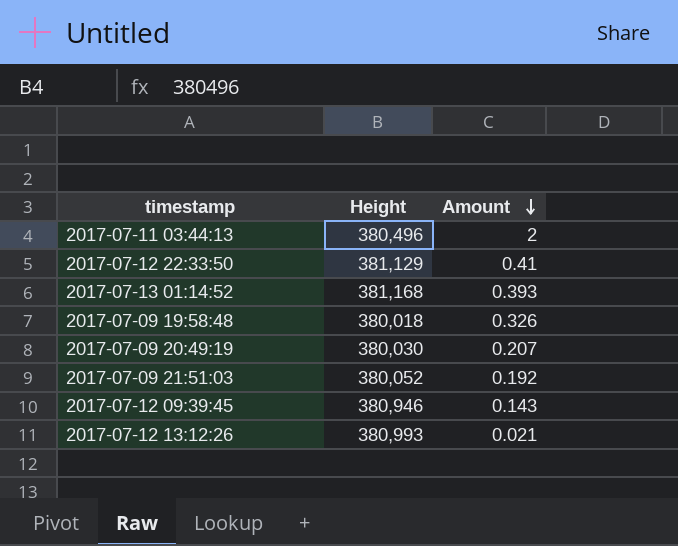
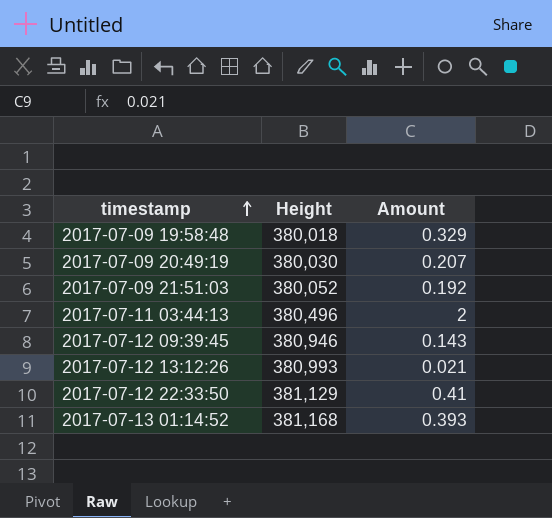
row order: Amount descending -> timestamp ascending
2017-07-09 19:58:48 | Amount: 0.326 -> 0.329

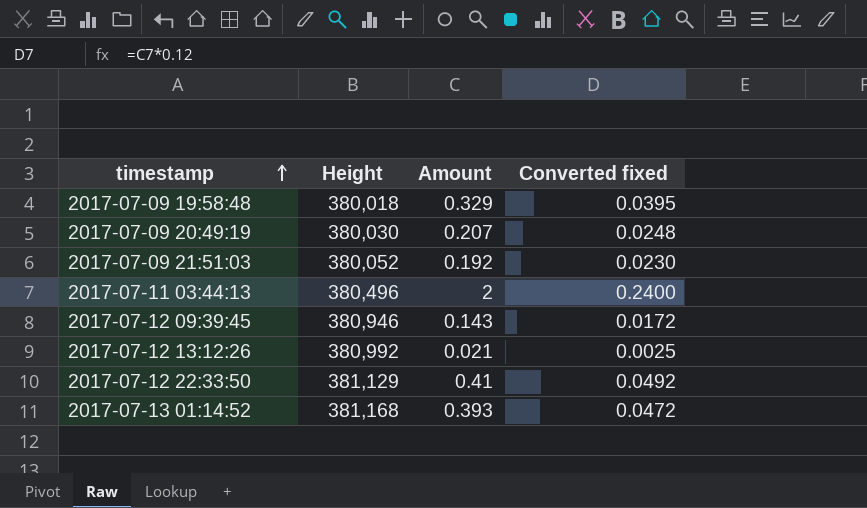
column Converted fixed | formula: none -> [Amount] * 0.12
2017-07-12 13:12:26 | Height: 380,993 -> 380,992

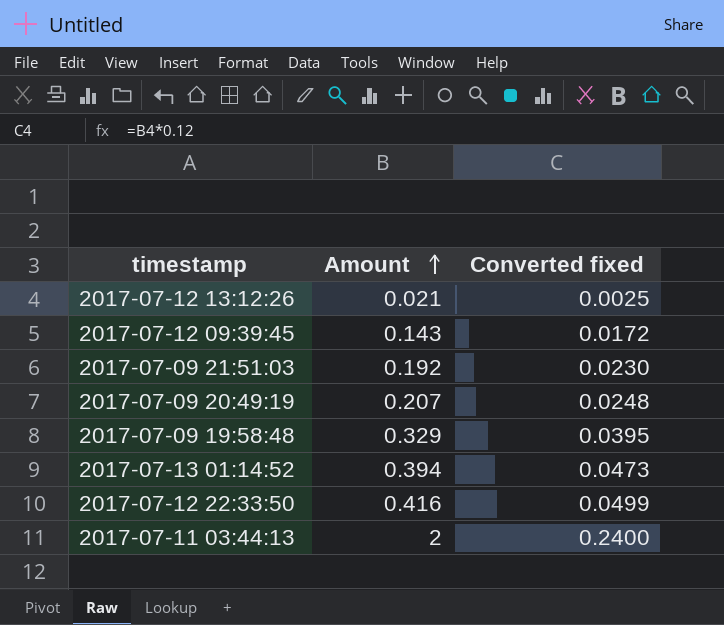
row order: timestamp ascending -> Amount ascending
column Height | position: 2 -> none
2017-07-13 01:14:52 | Amount: 0.393 -> 0.394
2017-07-13 01:14:52 | Converted fixed: 0.0472 -> 0.0473
2017-07-12 22:33:50 | Amount: 0.41 -> 0.416
2017-07-12 22:33:50 | Converted fixed: 0.0492 -> 0.0499

